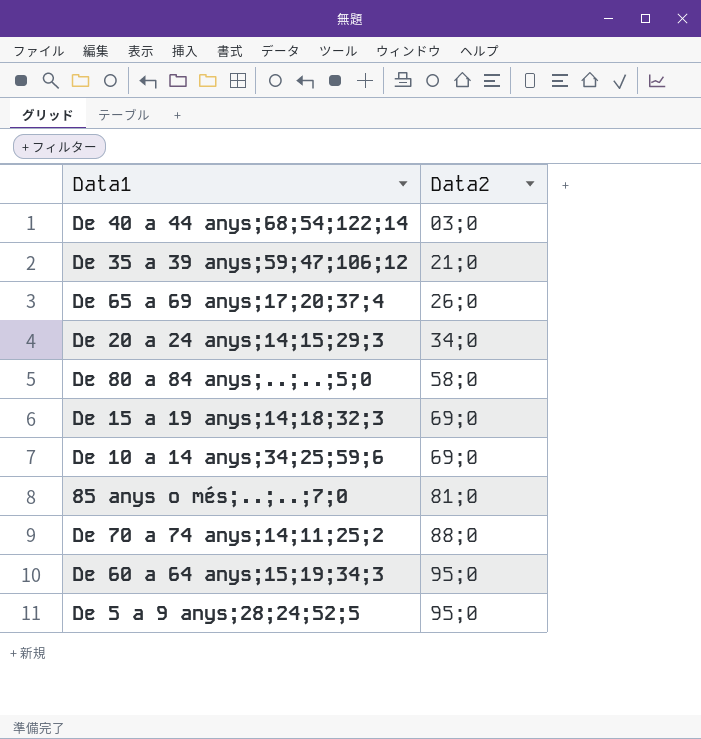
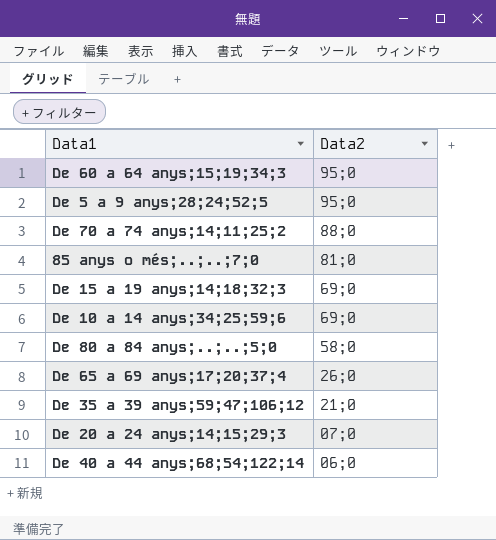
row order: Data2 ascending -> Data2 descending
De 20 a 24 anys;14;15;29;3 | Data2: 34;0 -> 07;0
De 40 a 44 anys;68;54;122;14 | Data2: 03;0 -> 06;0

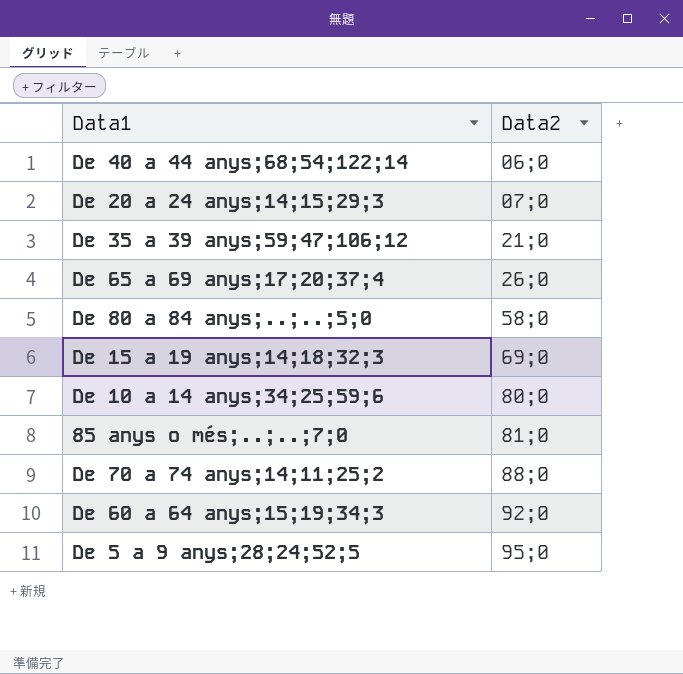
row order: Data2 descending -> Data2 ascending
De 10 a 14 anys;34;25;59;6 | Data2: 69;0 -> 80;0
De 60 a 64 anys;15;19;34;3 | Data2: 95;0 -> 92;0

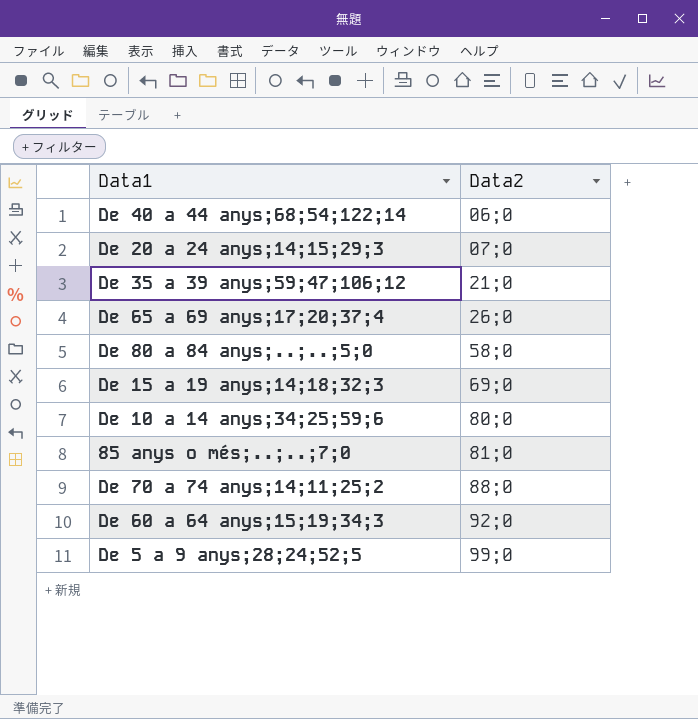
De 5 a 9 anys;28;24;52;5 | Data2: 95;0 -> 99;0

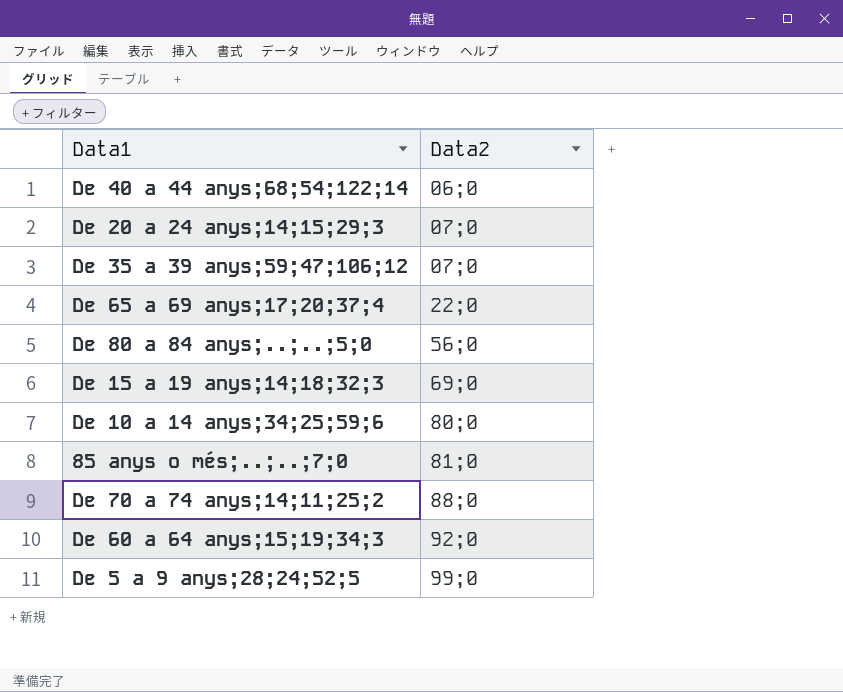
De 35 a 39 anys;59;47;106;12 | Data2: 21;0 -> 07;0
De 65 a 69 anys;17;20;37;4 | Data2: 26;0 -> 22;0
De 80 a 84 anys;..;..;5;0 | Data2: 58;0 -> 56;0

